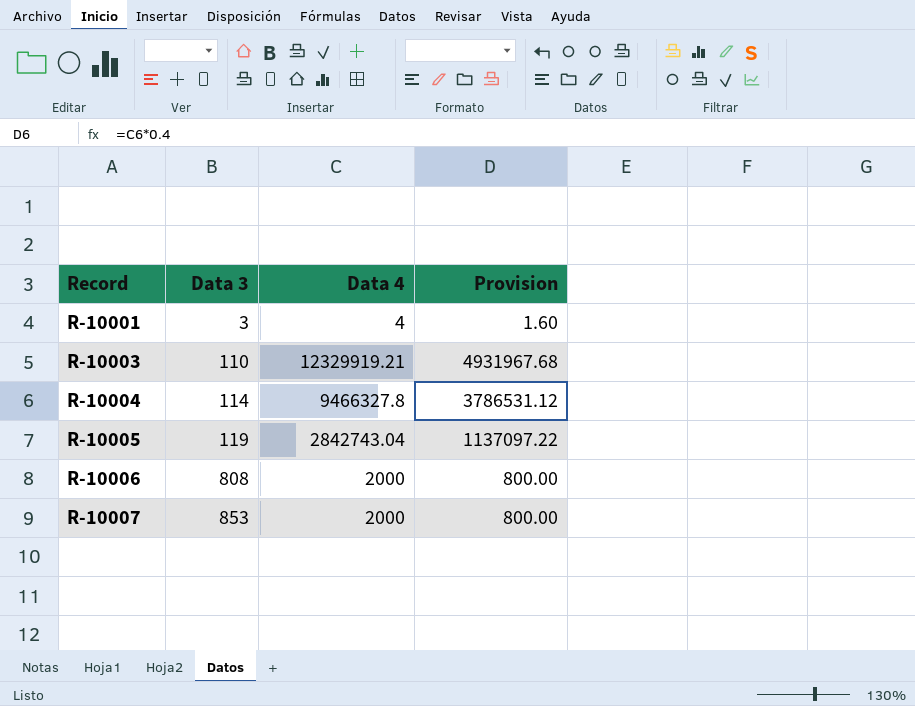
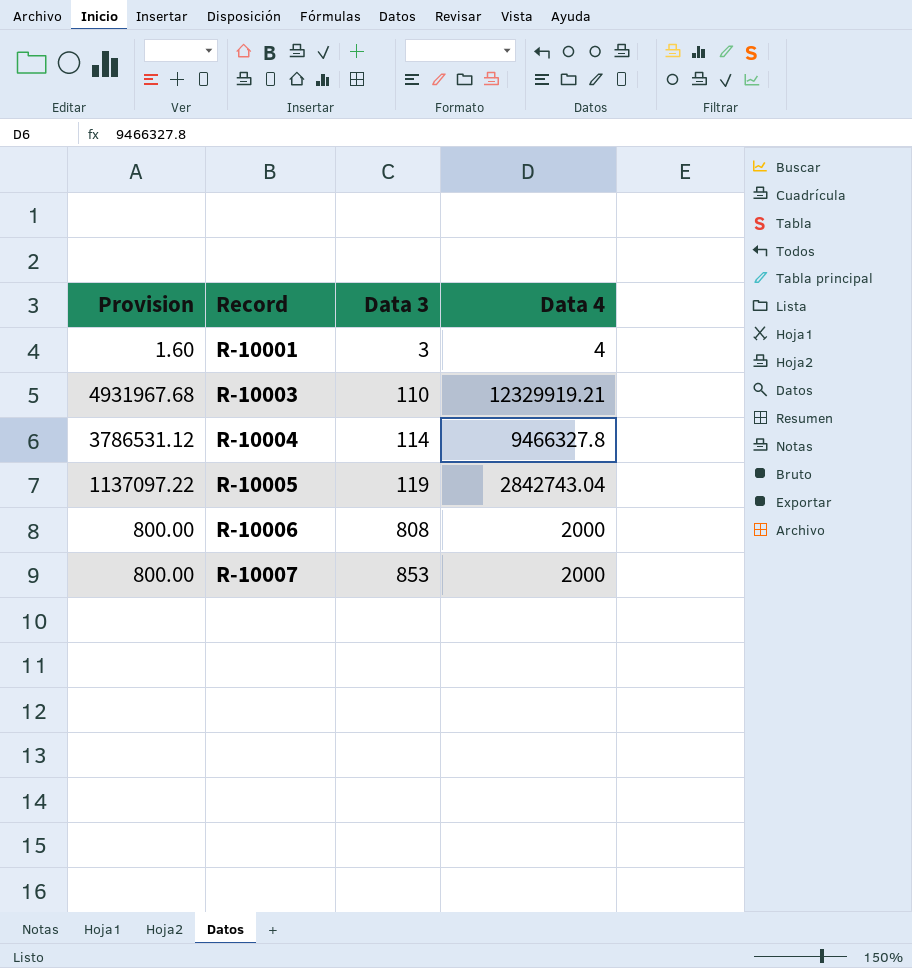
column Provision | position: 4 -> 1

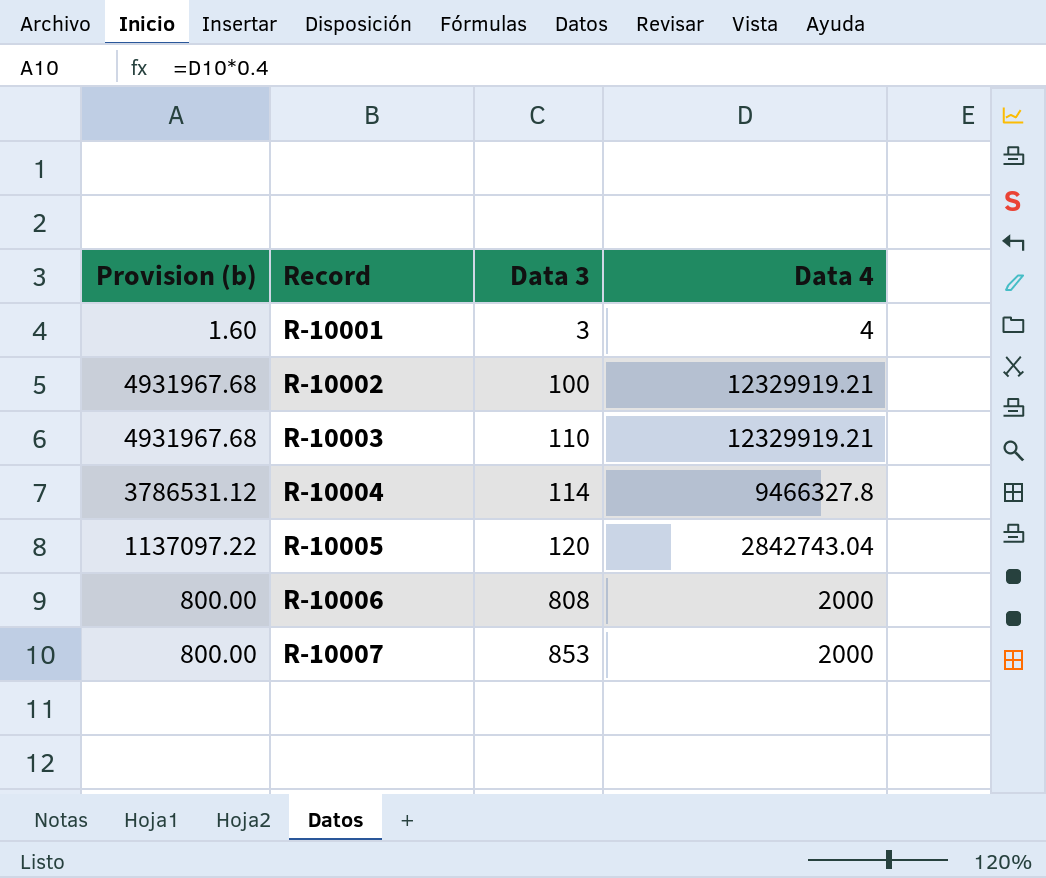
column name: Provision -> Provision (b)
row R-10002: none -> 4931967.68 | 100 | 12329919.21
R-10005 | Data 3: 119 -> 120

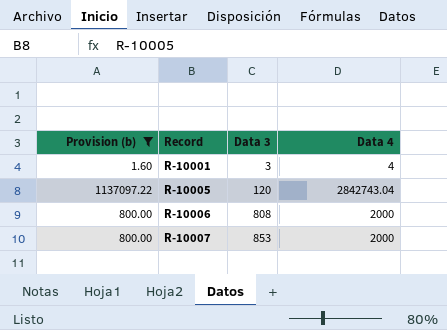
filter: none -> Provision (b) <= 1137097.22

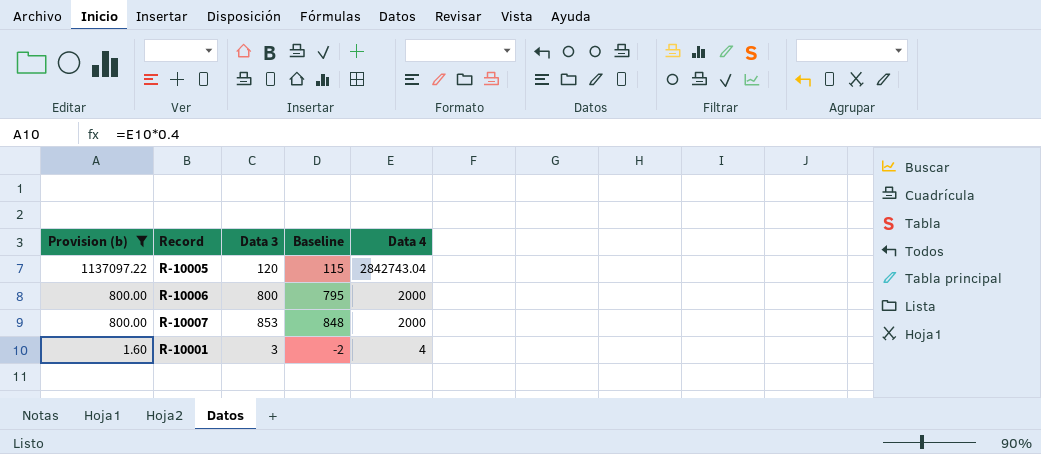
row order: Record ascending -> Provision (b) descending
column Baseline | formula: none -> [Data 3] - 5
R-10006 | Data 3: 808 -> 800

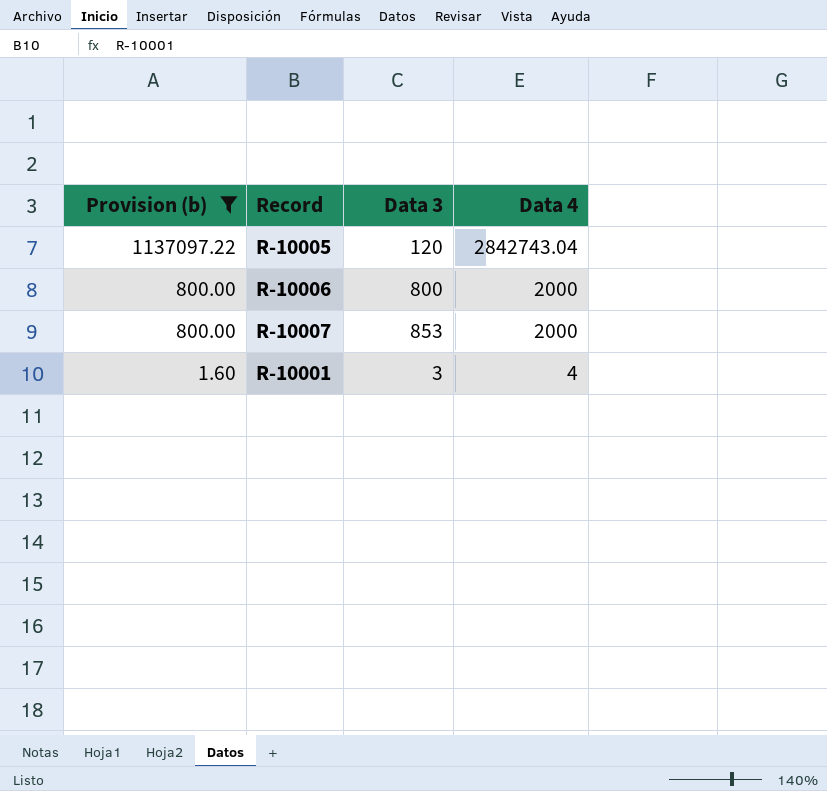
column Baseline | formula: [Data 3] - 5 -> none

